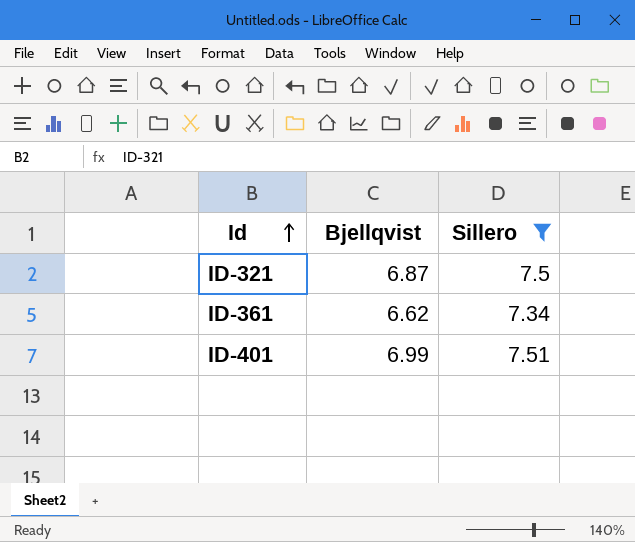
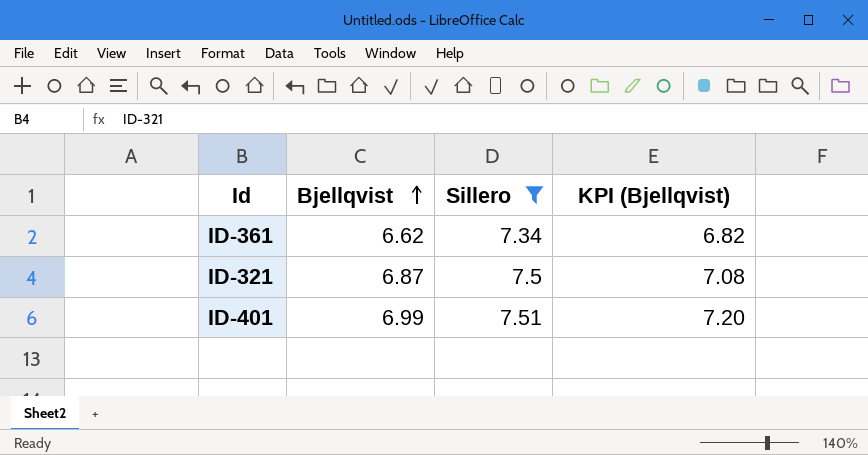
row order: Id ascending -> Bjellqvist ascending
column KPI (Bjellqvist) | formula: none -> [Bjellqvist] * 1.03

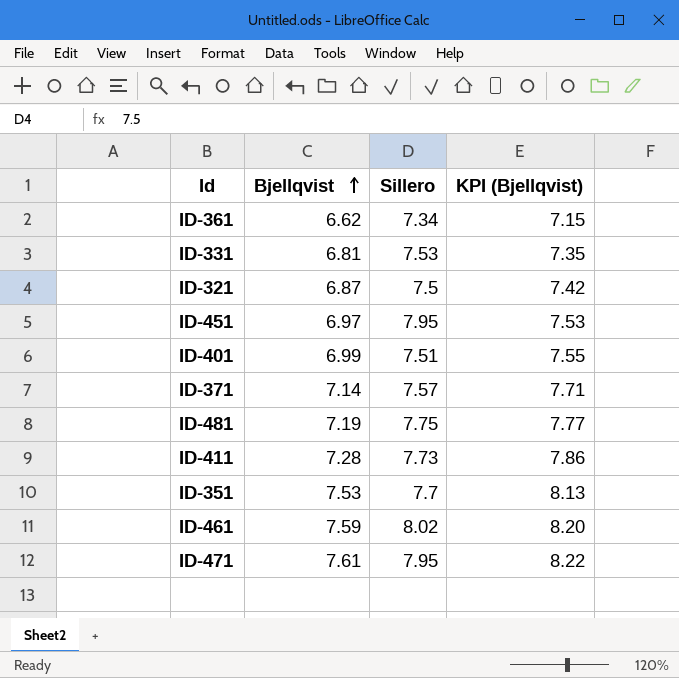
filter: Sillero <= 7.51 -> none
column KPI (Bjellqvist) | formula: [Bjellqvist] * 1.03 -> [Bjellqvist] * 1.08

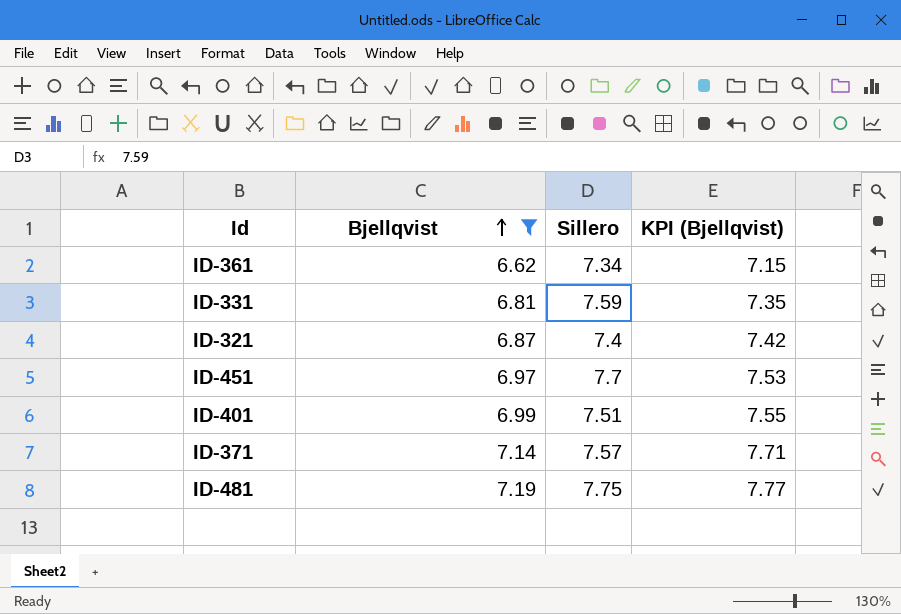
filter: none -> Bjellqvist <= 7.19
ID-331 | Sillero: 7.53 -> 7.59
ID-321 | Sillero: 7.5 -> 7.4
ID-451 | Sillero: 7.95 -> 7.7

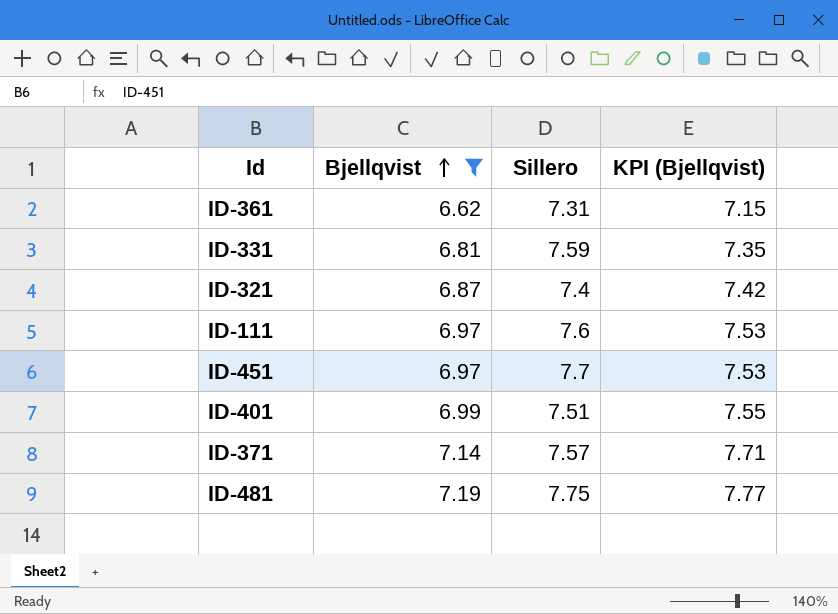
ID-361 | Sillero: 7.34 -> 7.31
row ID-111: none -> 6.97 | 7.6 | 7.53

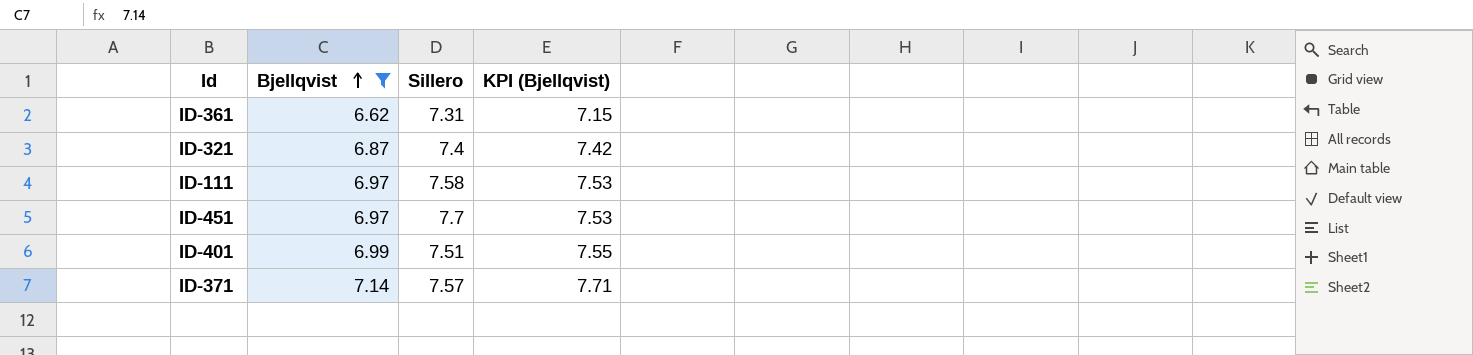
row ID-331: 6.81 | 7.59 | 7.35 -> none
row ID-481: 7.19 | 7.75 | 7.77 -> none
ID-111 | Sillero: 7.6 -> 7.58

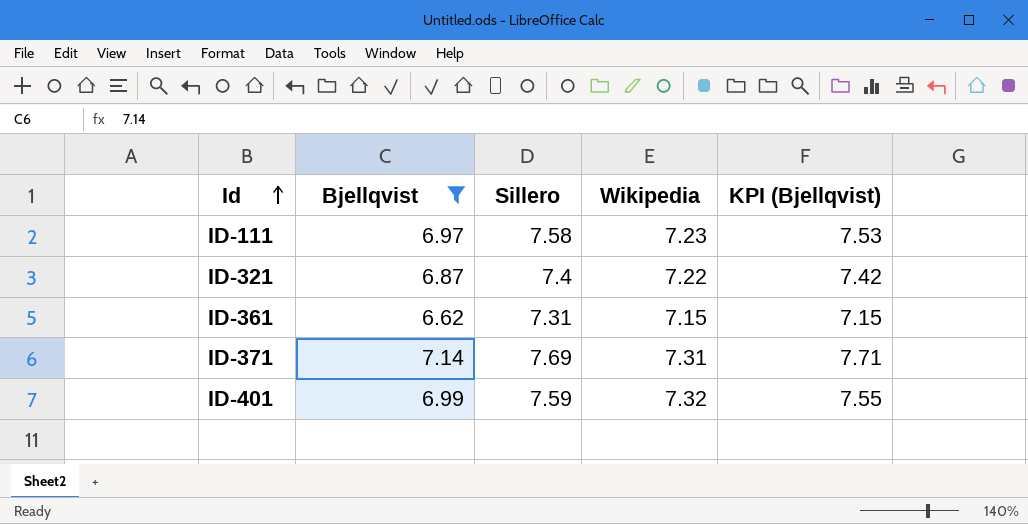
row order: Bjellqvist ascending -> Id ascending
column Wikipedia | position: none -> 4
row ID-451: 6.97 | 7.7 | 7.53 -> none
ID-371 | Sillero: 7.57 -> 7.69
ID-401 | Sillero: 7.51 -> 7.59

